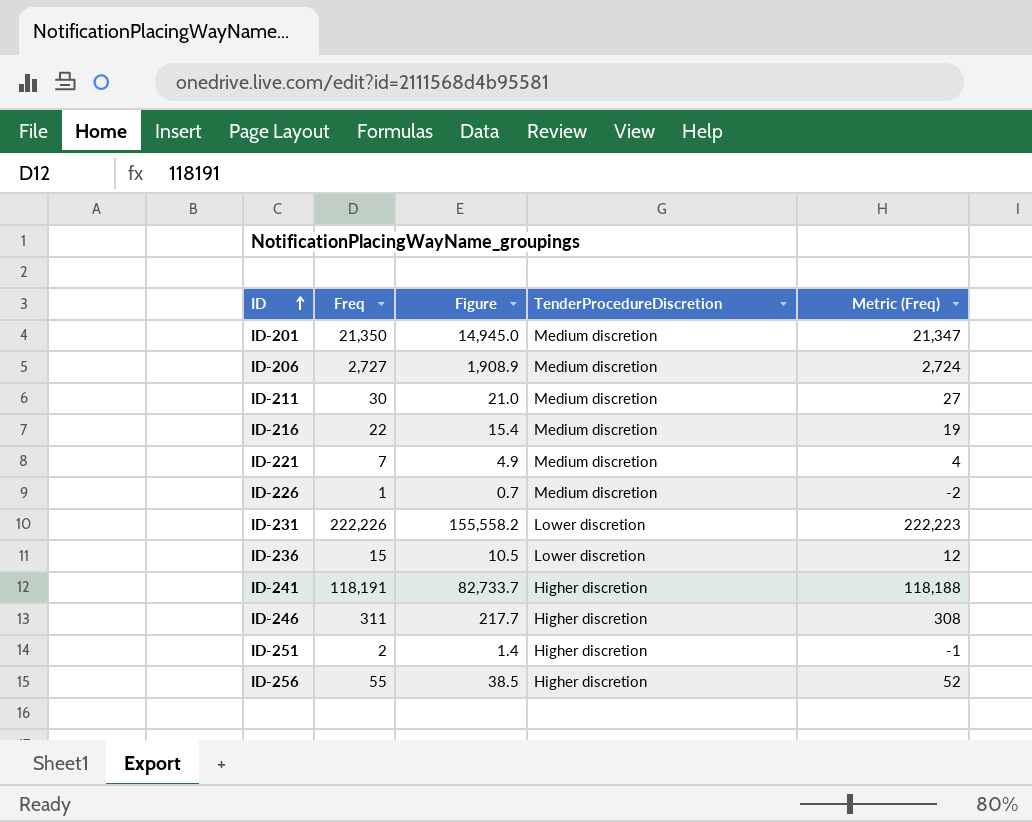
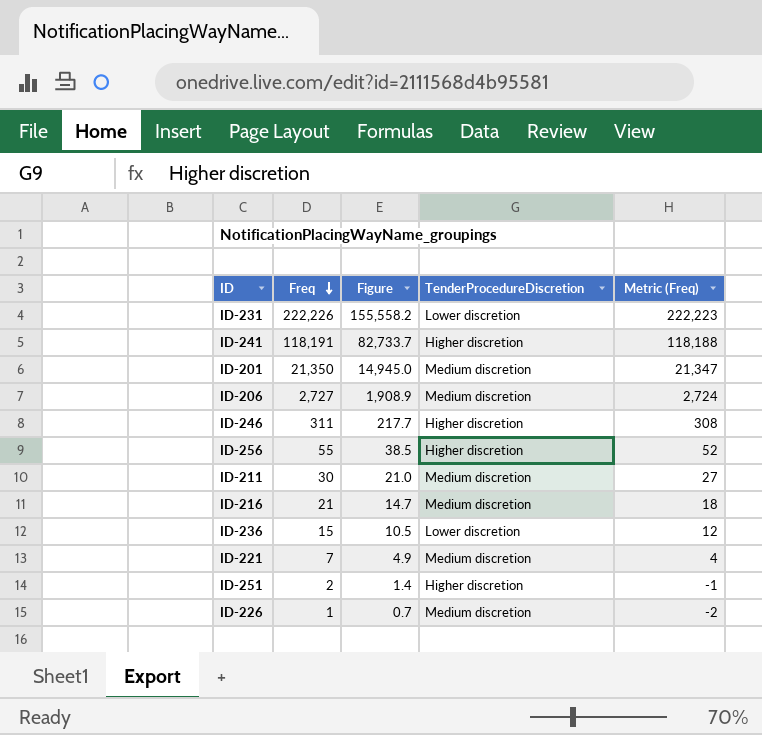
row order: ID ascending -> Freq descending
ID-216 | Freq: 22 -> 21
ID-216 | Figure: 15.4 -> 14.7
ID-216 | Metric (Freq): 19 -> 18

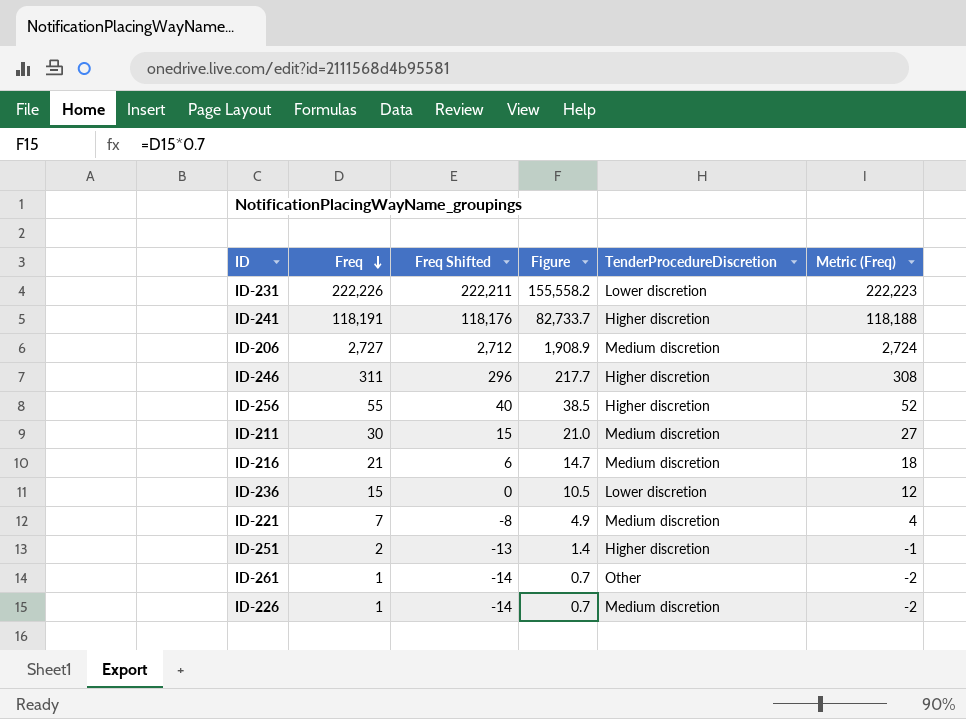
column Freq Shifted | formula: none -> [Freq] - 15
row ID-201: 21,350 | 14,945.0 | Medium discretion | 21,347 -> none
row ID-261: none -> 1 | -14 | 0.7 | Other | -2

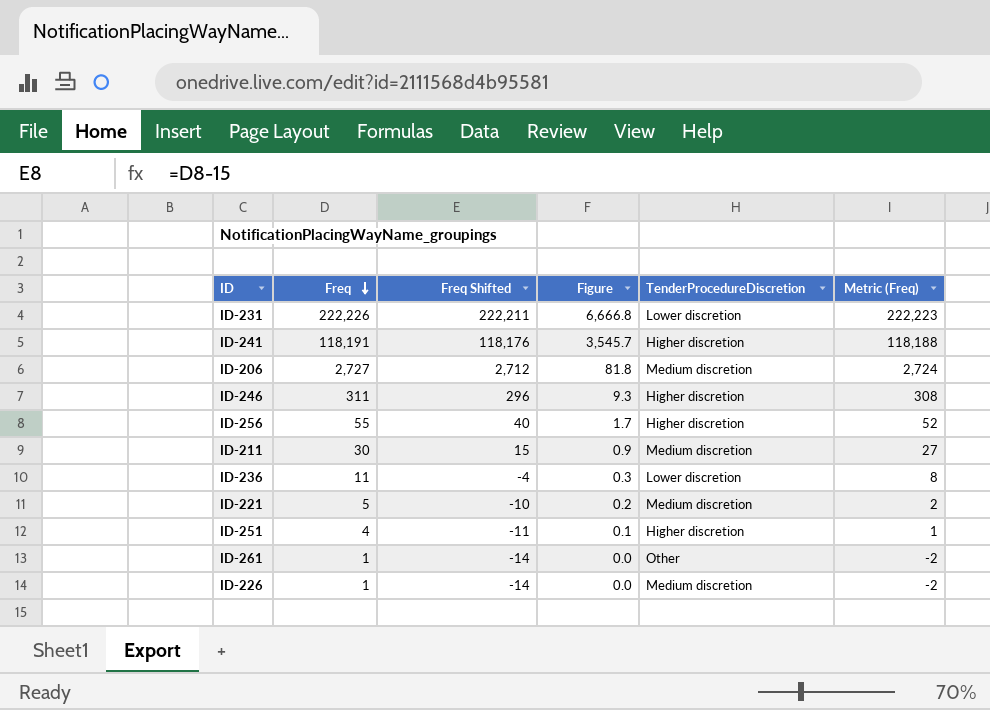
column Figure | formula: [Freq] * 0.7 -> [Freq] * 0.03
row ID-216: 21 | 6 | 14.7 | Medium discretion | 18 -> none
ID-236 | Freq: 15 -> 11
ID-236 | Freq Shifted: 0 -> -4
ID-236 | Metric (Freq): 12 -> 8
ID-221 | Freq: 7 -> 5
ID-221 | Freq Shifted: -8 -> -10
ID-221 | Metric (Freq): 4 -> 2
ID-251 | Freq: 2 -> 4
ID-251 | Freq Shifted: -13 -> -11
ID-251 | Metric (Freq): -1 -> 1

